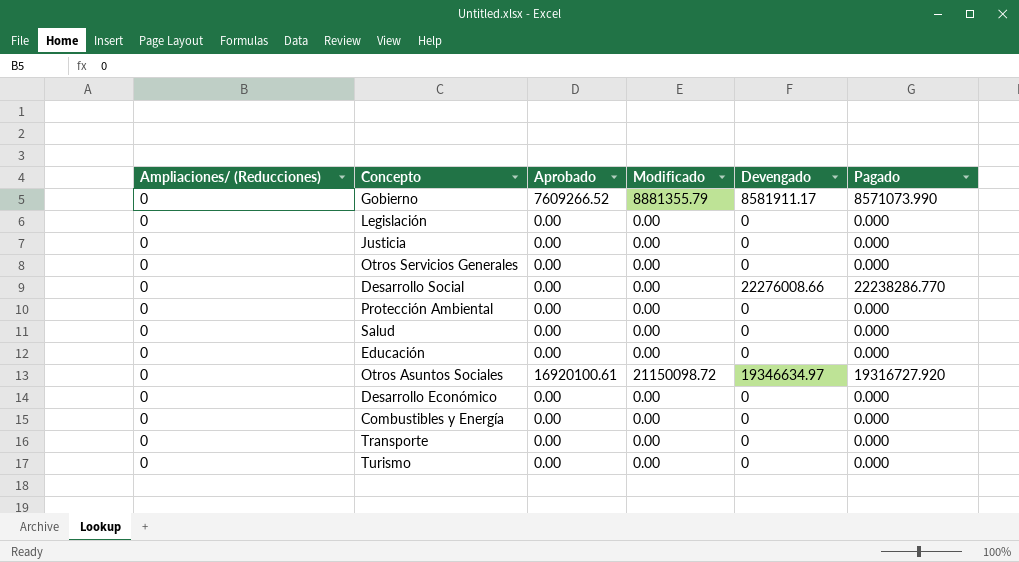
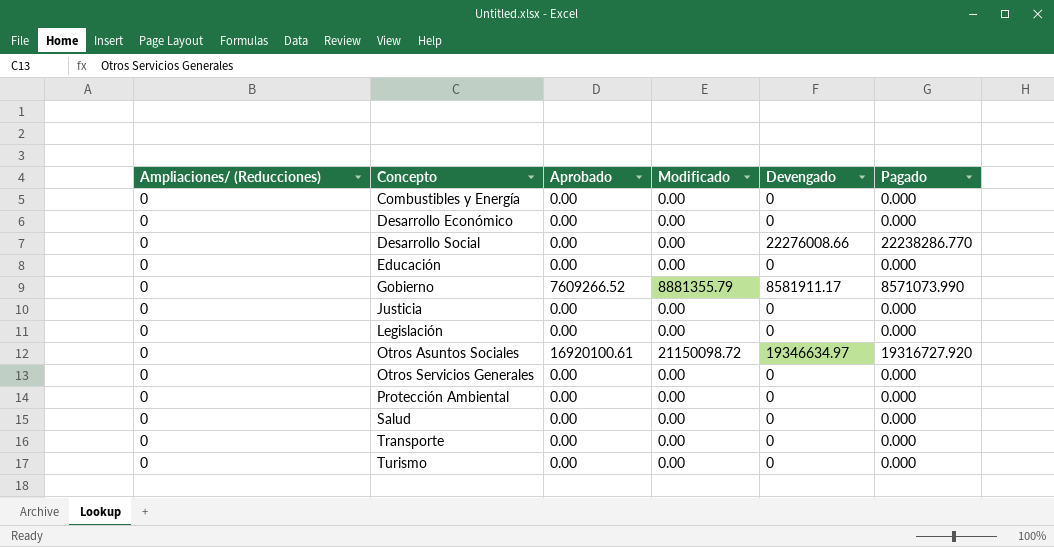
row order: none -> Concepto ascending

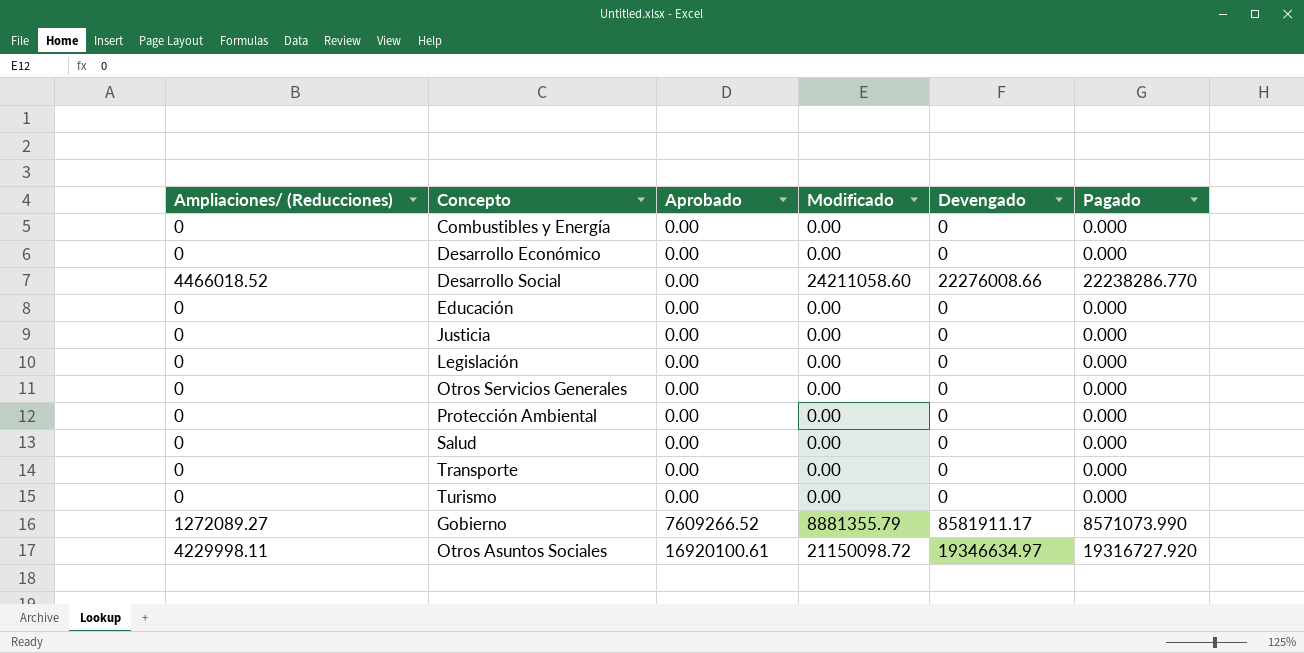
row order: Concepto ascending -> Aprobado ascending
Desarrollo Social | Ampliaciones/ (Reducciones): 0 -> 4466018.52
Desarrollo Social | Modificado: 0.00 -> 24211058.60
Gobierno | Ampliaciones/ (Reducciones): 0 -> 1272089.27
Otros Asuntos Sociales | Ampliaciones/ (Reducciones): 0 -> 4229998.11

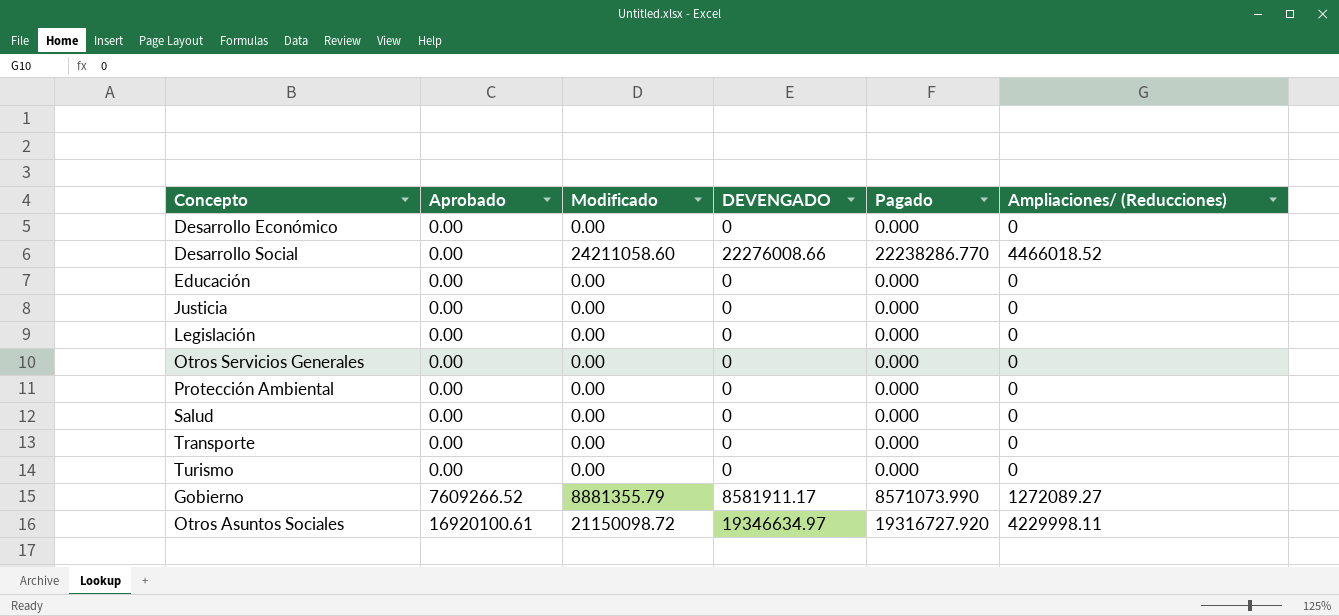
column name: Devengado -> DEVENGADO
column Ampliaciones/ (Reducciones) | position: 1 -> 6
row Combustibles y Energía: 0 | 0.00 | 0.00 | 0 | 0.000 -> none

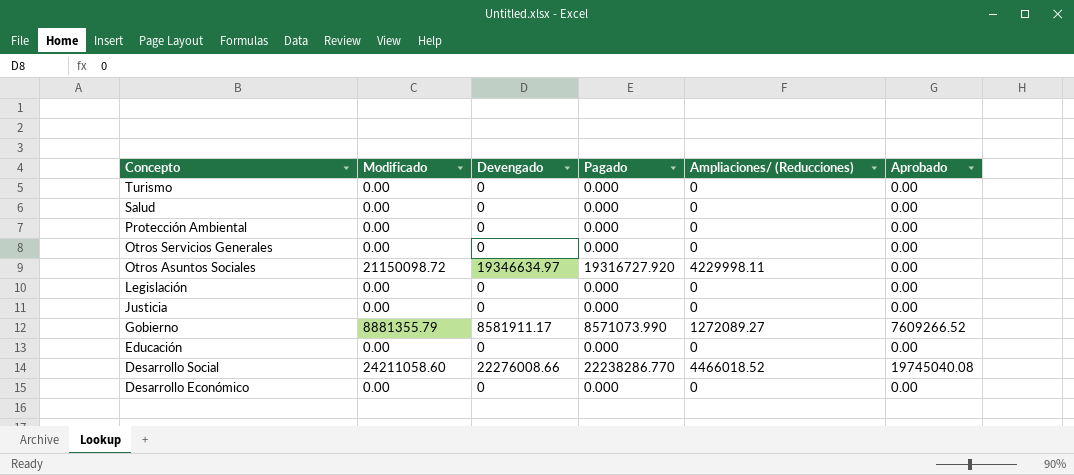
row order: Aprobado ascending -> Concepto descending
column name: DEVENGADO -> Devengado
column Aprobado | position: 2 -> 6
row Transporte: 0.00 | 0.00 | 0 | 0.000 | 0 -> none
Otros Asuntos Sociales | Aprobado: 16920100.61 -> 0.00
Desarrollo Social | Aprobado: 0.00 -> 19745040.08

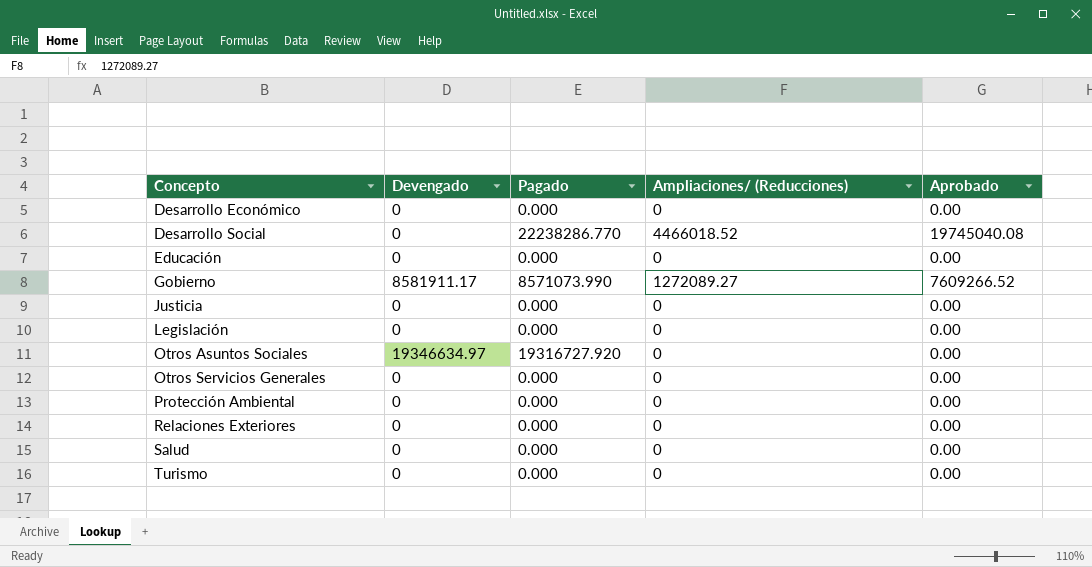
row order: Concepto descending -> Concepto ascending
column Modificado | position: 2 -> none
Desarrollo Social | Devengado: 22276008.66 -> 0
Otros Asuntos Sociales | Ampliaciones/ (Reducciones): 4229998.11 -> 0
row Relaciones Exteriores: none -> 0 | 0.000 | 0 | 0.00

